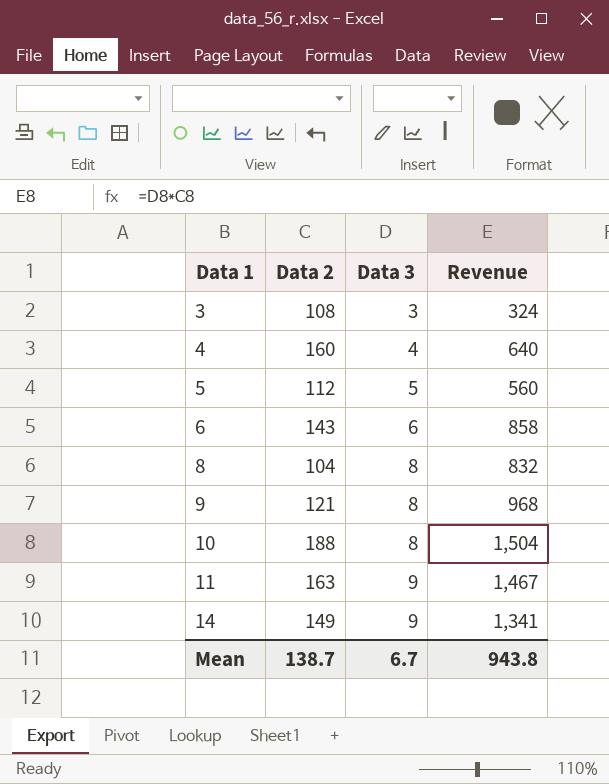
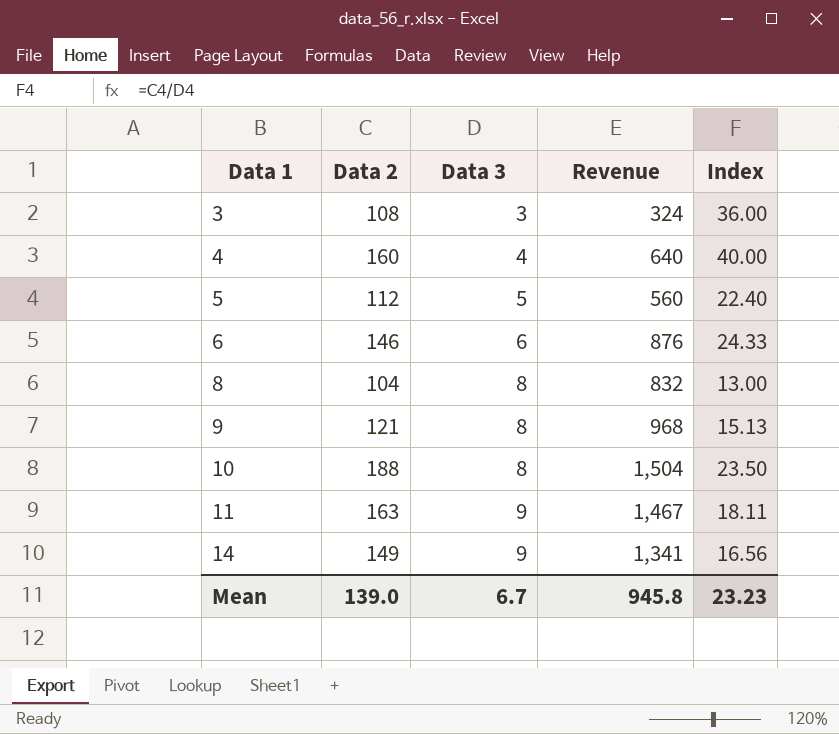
column Index | formula: none -> [Data 2] / [Data 3]
6 | Data 2: 143 -> 146
6 | Revenue: 858 -> 876
Mean | Data 2: 138.7 -> 139.0
Mean | Revenue: 943.8 -> 945.8

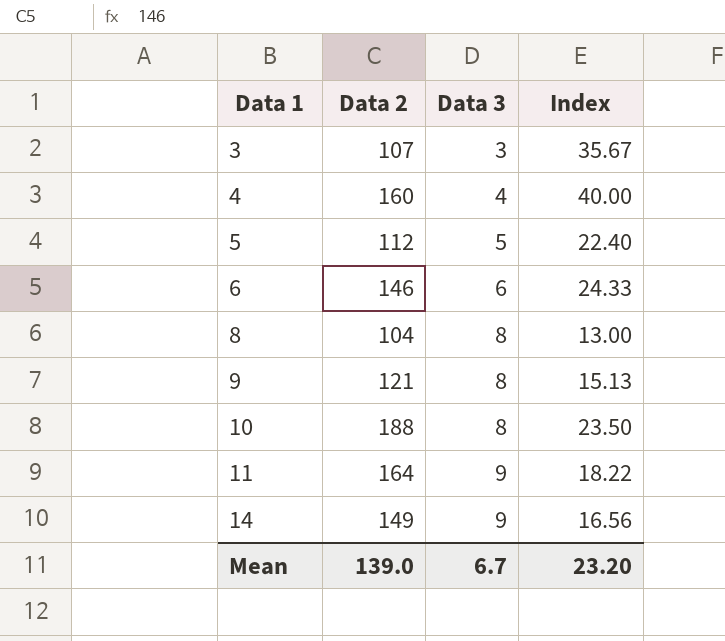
column Revenue | formula: [Data 2] * [Data 3] -> none
3 | Data 2: 108 -> 107
3 | Index: 36.00 -> 35.67
11 | Data 2: 163 -> 164
11 | Index: 18.11 -> 18.22
Mean | Index: 23.23 -> 23.20

